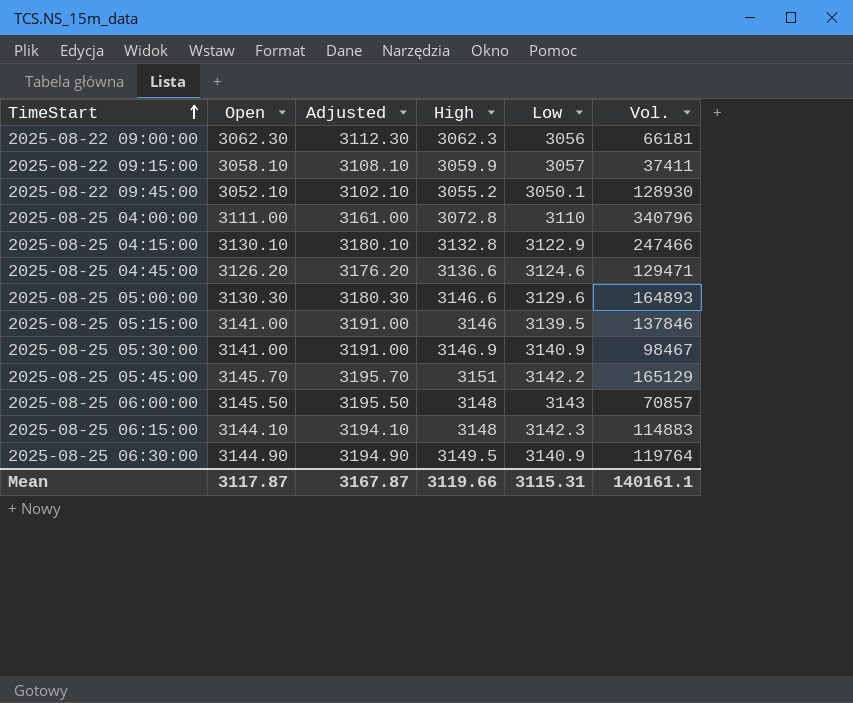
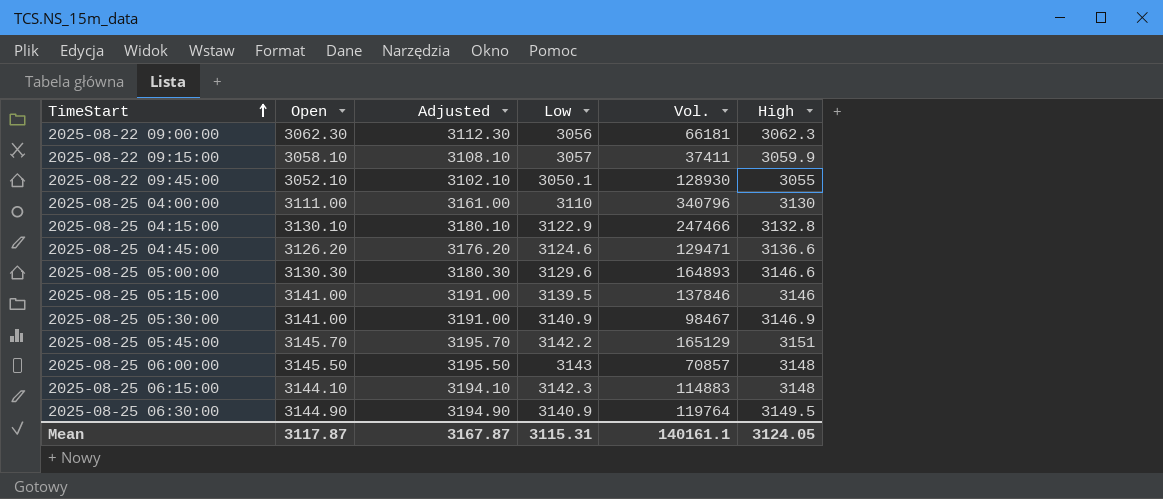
column High | position: 4 -> 6
2025-08-22 09:45:00 | High: 3055.2 -> 3055
2025-08-25 04:00:00 | High: 3072.8 -> 3130
Mean | High: 3119.66 -> 3124.05

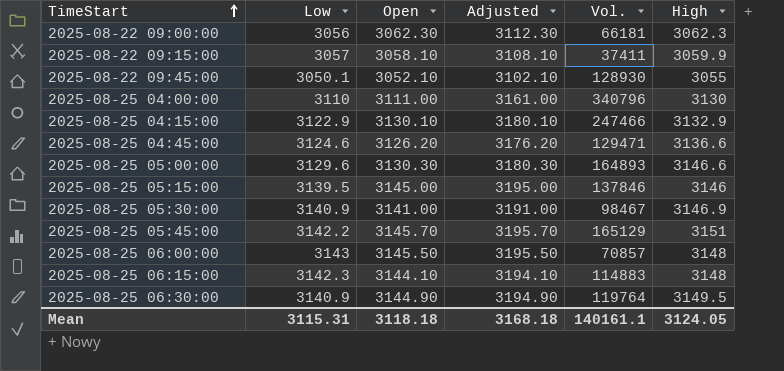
column Low | position: 4 -> 2
2025-08-25 04:15:00 | High: 3132.8 -> 3132.9
2025-08-25 05:15:00 | Open: 3141.00 -> 3145.00
2025-08-25 05:15:00 | Adjusted: 3191.00 -> 3195.00
Mean | Open: 3117.87 -> 3118.18
Mean | Adjusted: 3167.87 -> 3168.18

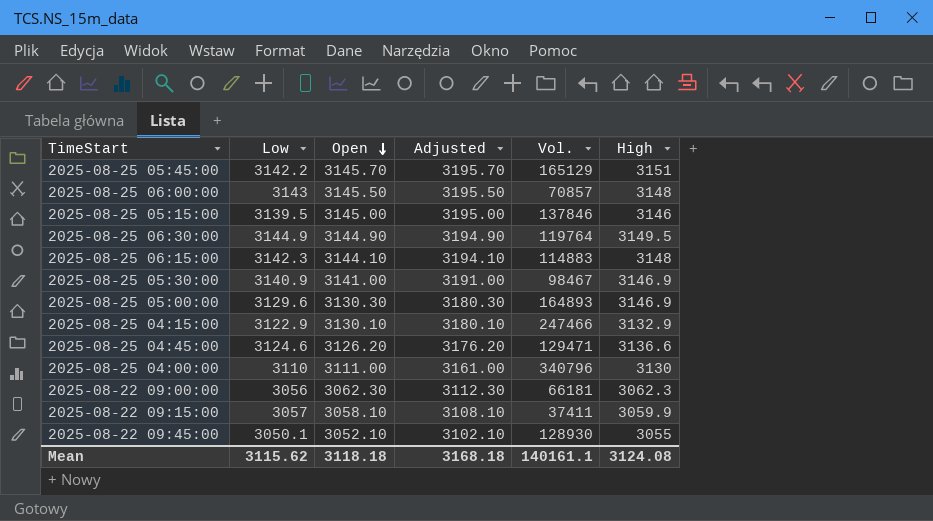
row order: TimeStart ascending -> Open descending
2025-08-25 06:30:00 | Low: 3140.9 -> 3144.9
2025-08-25 05:00:00 | High: 3146.6 -> 3146.9
Mean | Low: 3115.31 -> 3115.62
Mean | High: 3124.05 -> 3124.08

